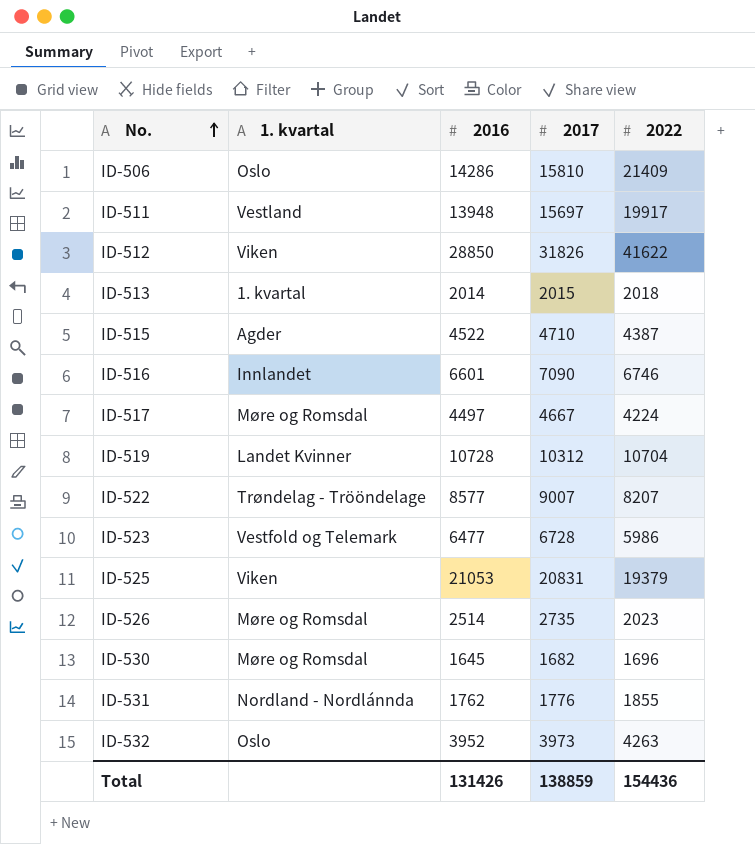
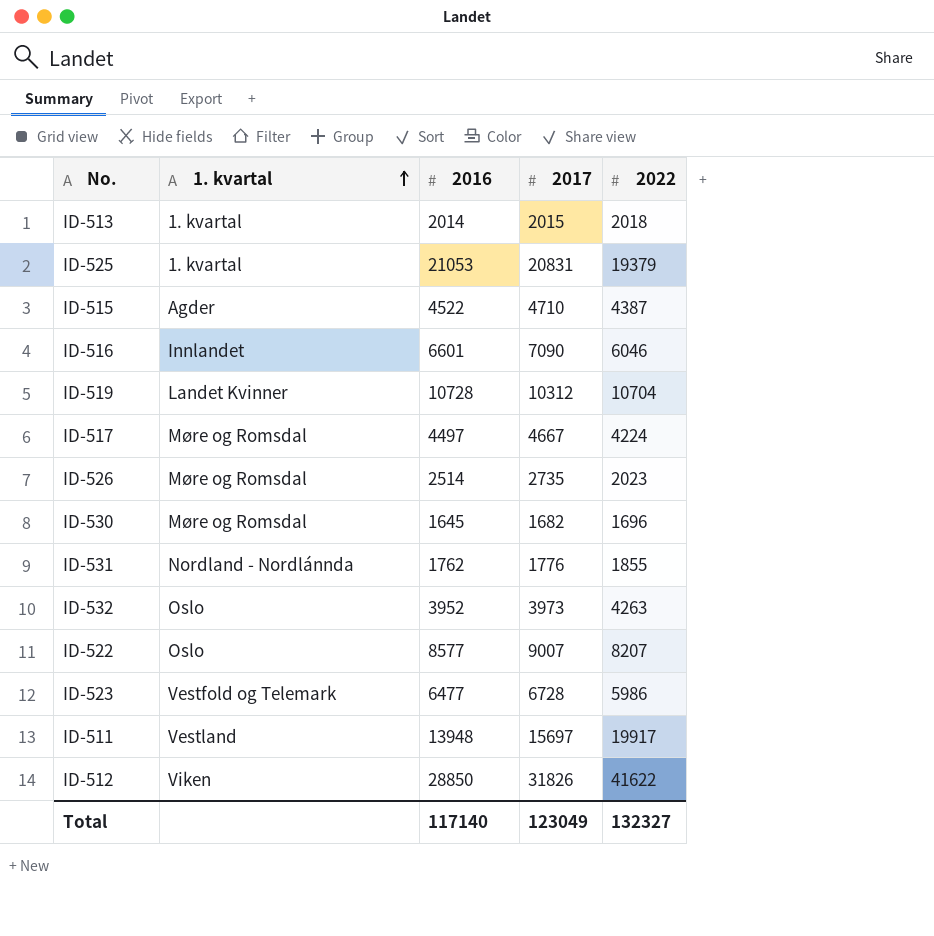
row order: No. ascending -> 1. kvartal ascending
row ID-506: Oslo | 14286 | 15810 | 21409 -> none
ID-525 | 1. kvartal: Viken -> 1. kvartal
ID-516 | 2022: 6746 -> 6046
ID-522 | 1. kvartal: Trøndelag - Trööndelage -> Oslo
Total | 2016: 131426 -> 117140
Total | 2017: 138859 -> 123049
Total | 2022: 154436 -> 132327

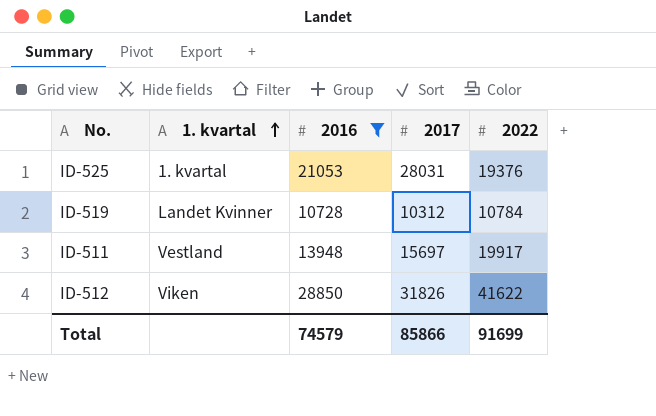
filter: none -> 2016 >= 10728
ID-525 | 2017: 20831 -> 28031
ID-525 | 2022: 19379 -> 19376
ID-519 | 2022: 10704 -> 10784
Total | 2016: 117140 -> 74579
Total | 2017: 123049 -> 85866
Total | 2022: 132327 -> 91699

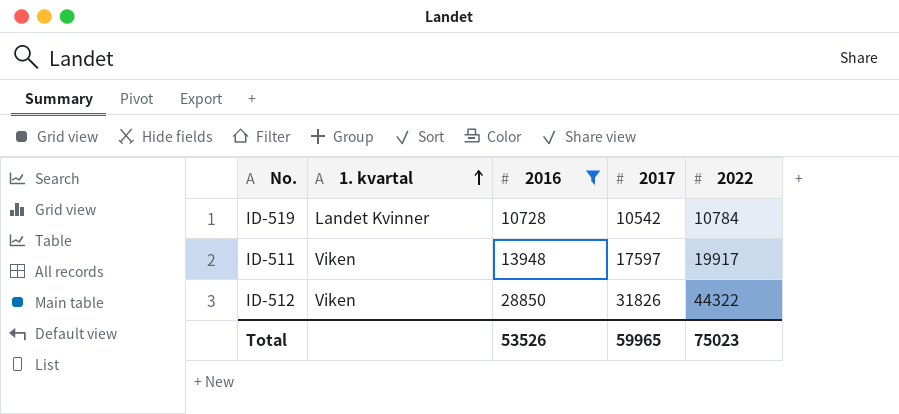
row ID-525: 1. kvartal | 21053 | 28031 | 19376 -> none
ID-519 | 2017: 10312 -> 10542
ID-511 | 1. kvartal: Vestland -> Viken
ID-511 | 2017: 15697 -> 17597
ID-512 | 2022: 41622 -> 44322
Total | 2016: 74579 -> 53526
Total | 2017: 85866 -> 59965
Total | 2022: 91699 -> 75023

